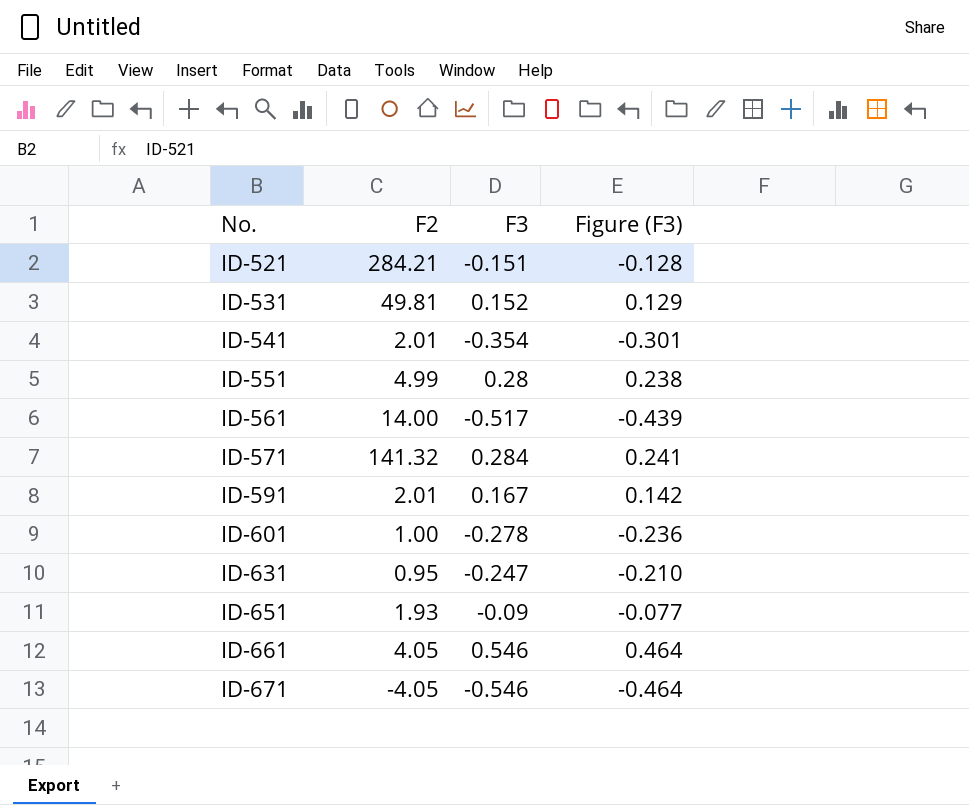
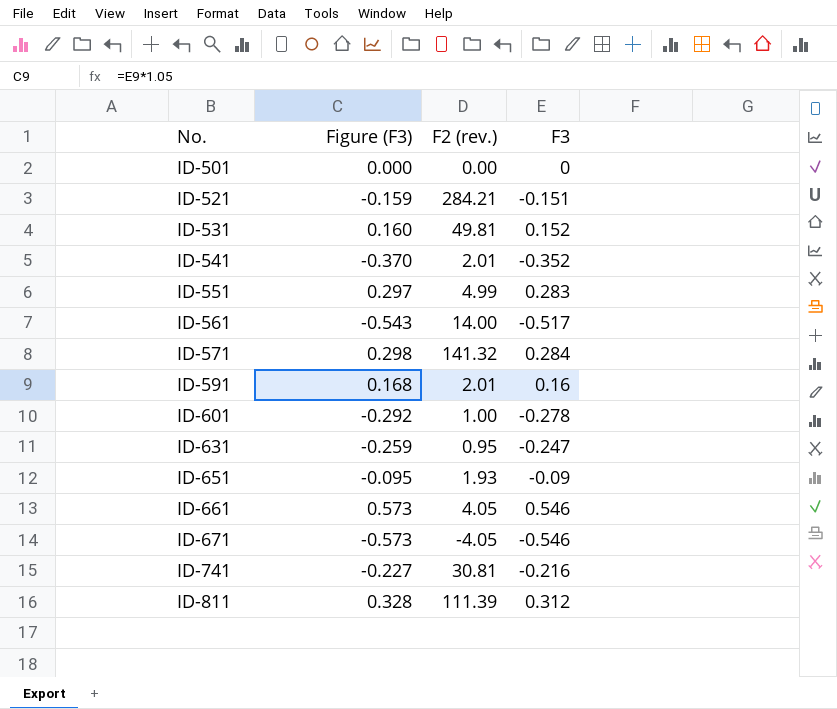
column Figure (F3) | formula: [F3] * 0.85 -> [F3] * 1.05
column Figure (F3) | position: 4 -> 2
column name: F2 -> F2 (rev.)
row ID-501: none -> 0.000 | 0.00 | 0
ID-541 | F3: -0.354 -> -0.352
ID-551 | F3: 0.28 -> 0.283
ID-591 | F3: 0.167 -> 0.16
row ID-741: none -> -0.227 | 30.81 | -0.216
row ID-811: none -> 0.328 | 111.39 | 0.312

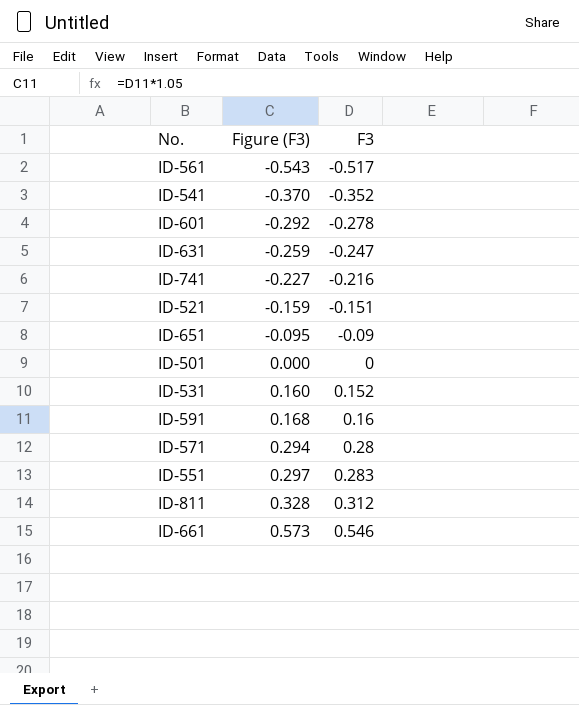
row order: No. ascending -> Figure (F3) ascending
column F2 (rev.) | position: 3 -> none
row ID-671: -0.573 | -4.05 | -0.546 -> none
ID-571 | Figure (F3): 0.298 -> 0.294
ID-571 | F3: 0.284 -> 0.28

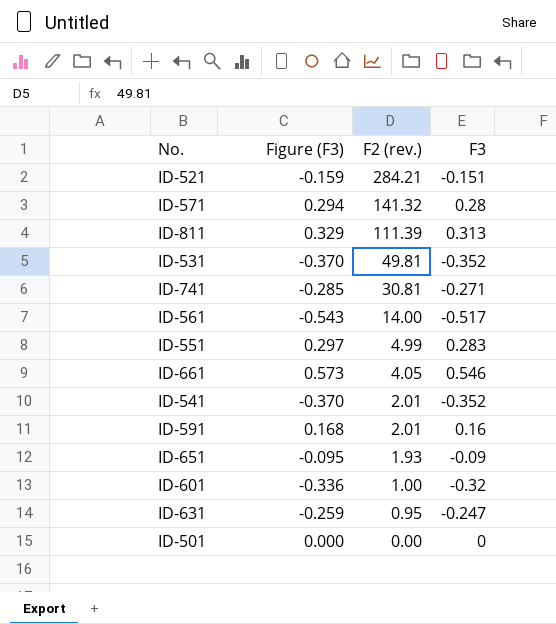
row order: Figure (F3) ascending -> F2 (rev.) descending
column F2 (rev.) | position: none -> 3
ID-811 | Figure (F3): 0.328 -> 0.329
ID-811 | F3: 0.312 -> 0.313
ID-531 | Figure (F3): 0.160 -> -0.370
ID-531 | F3: 0.152 -> -0.352
ID-741 | Figure (F3): -0.227 -> -0.285
ID-741 | F3: -0.216 -> -0.271
ID-601 | Figure (F3): -0.292 -> -0.336
ID-601 | F3: -0.278 -> -0.32

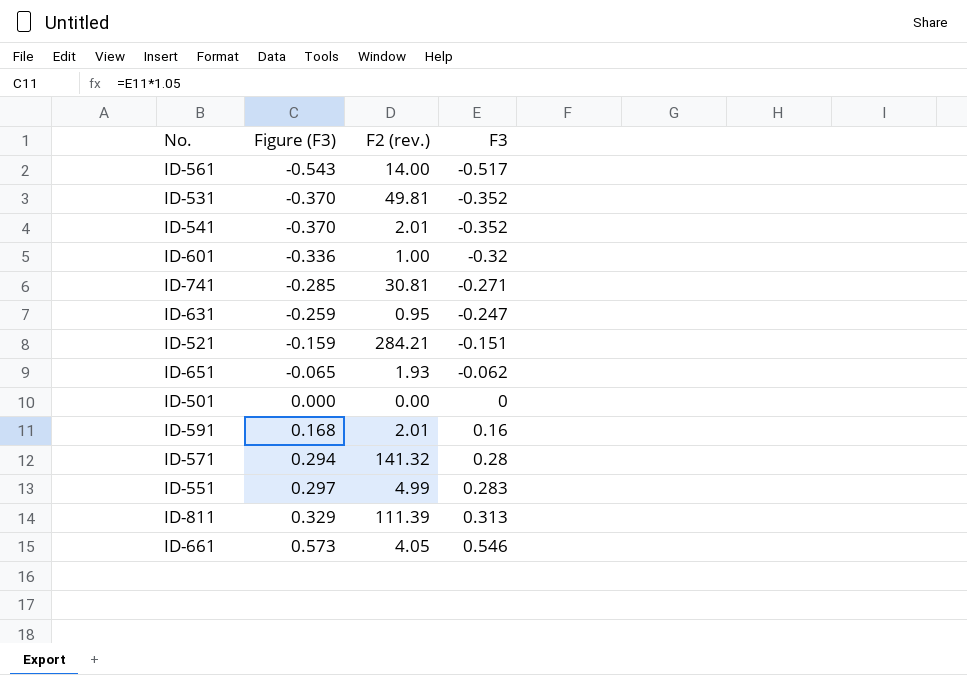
row order: F2 (rev.) descending -> Figure (F3) ascending
ID-651 | Figure (F3): -0.095 -> -0.065
ID-651 | F3: -0.09 -> -0.062

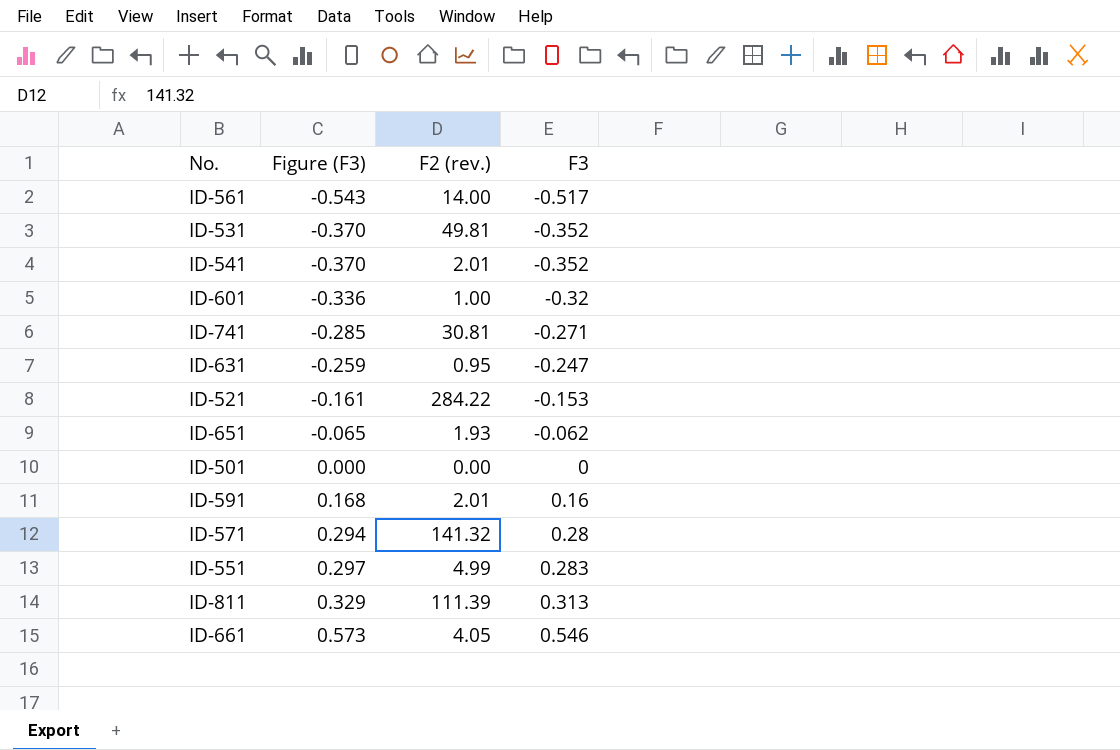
ID-521 | Figure (F3): -0.159 -> -0.161
ID-521 | F2 (rev.): 284.21 -> 284.22
ID-521 | F3: -0.151 -> -0.153

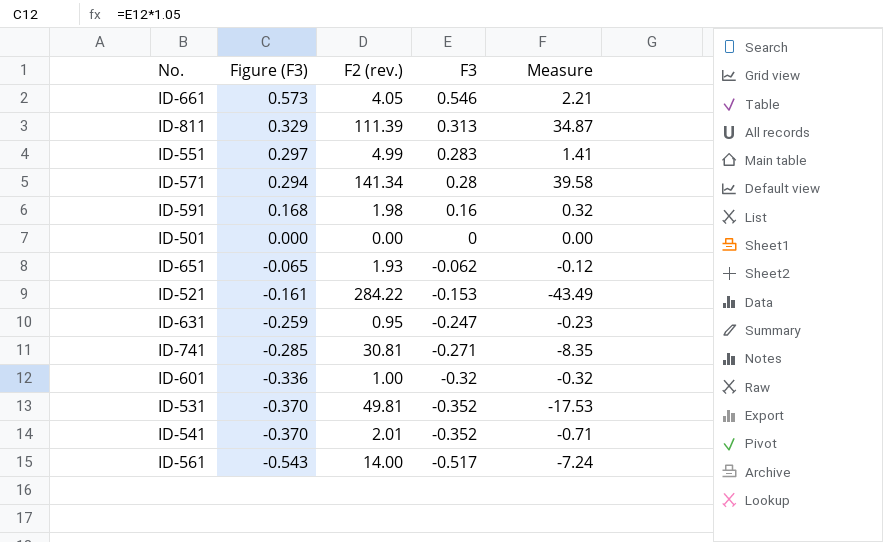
row order: Figure (F3) ascending -> Figure (F3) descending
column Measure | formula: none -> [F2 (rev.)] * [F3]
ID-571 | F2 (rev.): 141.32 -> 141.34
ID-591 | F2 (rev.): 2.01 -> 1.98

